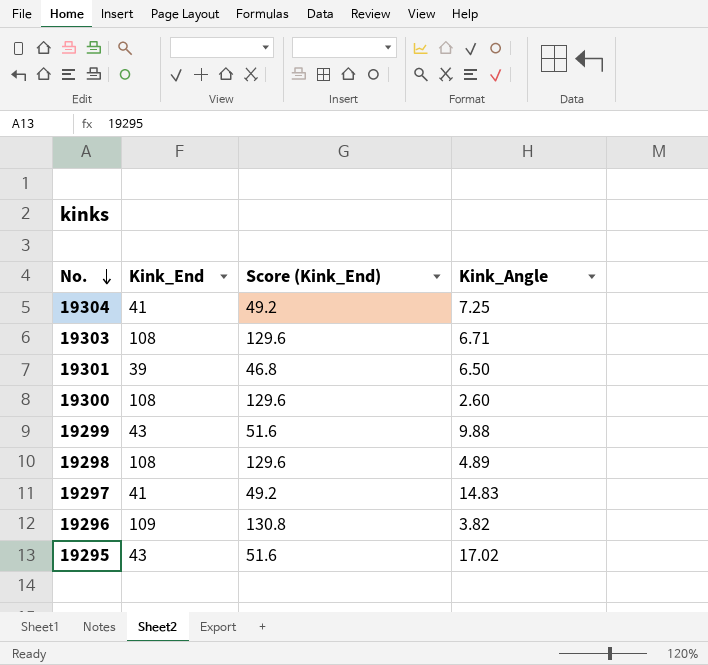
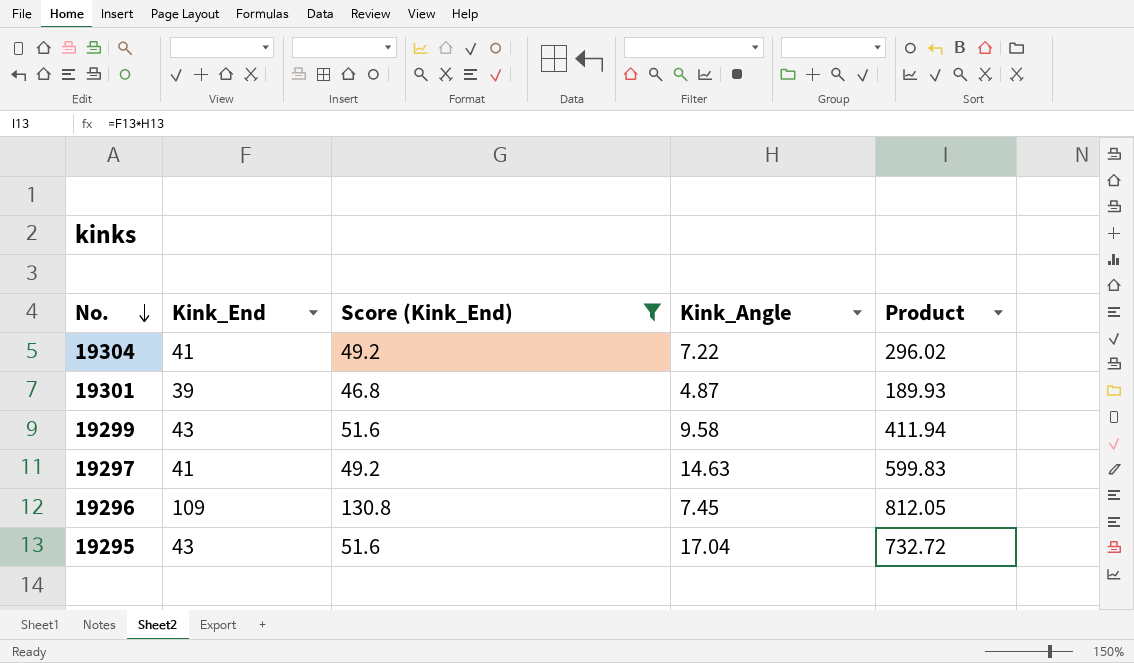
filter: none -> Score (Kink_End) != 129.6
column Product | formula: none -> [Kink_End] * [Kink_Angle]
19304 | Kink_Angle: 7.25 -> 7.22
19301 | Kink_Angle: 6.50 -> 4.87
19299 | Kink_Angle: 9.88 -> 9.58
19297 | Kink_Angle: 14.83 -> 14.63
19296 | Kink_Angle: 3.82 -> 7.45
19295 | Kink_Angle: 17.02 -> 17.04

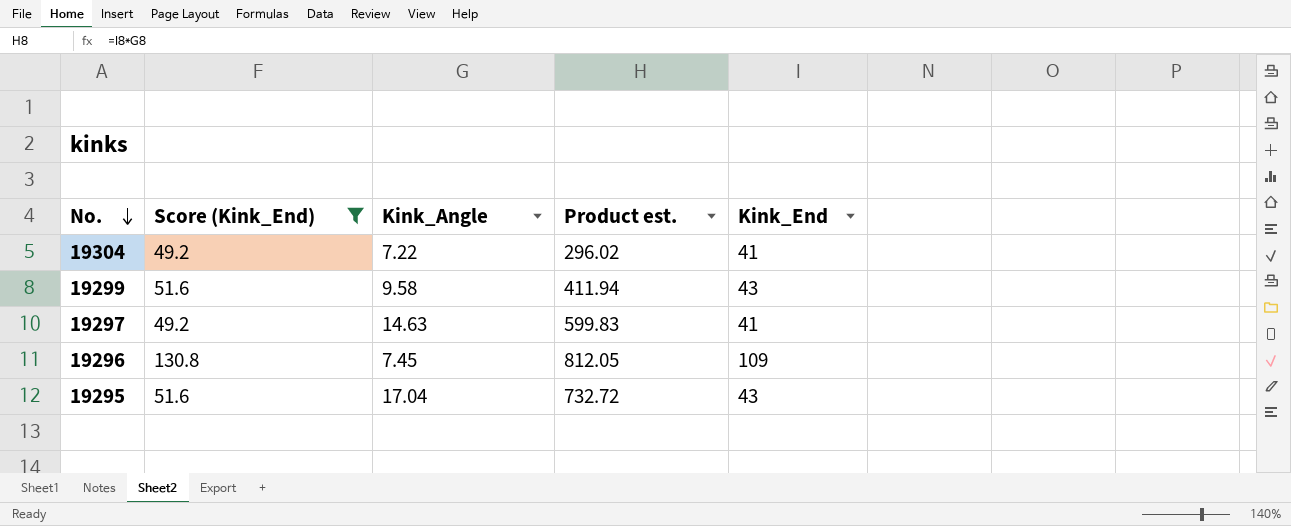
column name: Product -> Product est.
column Kink_End | position: 2 -> 5
row 19301: 39 | 46.8 | 4.87 | 189.93 -> none

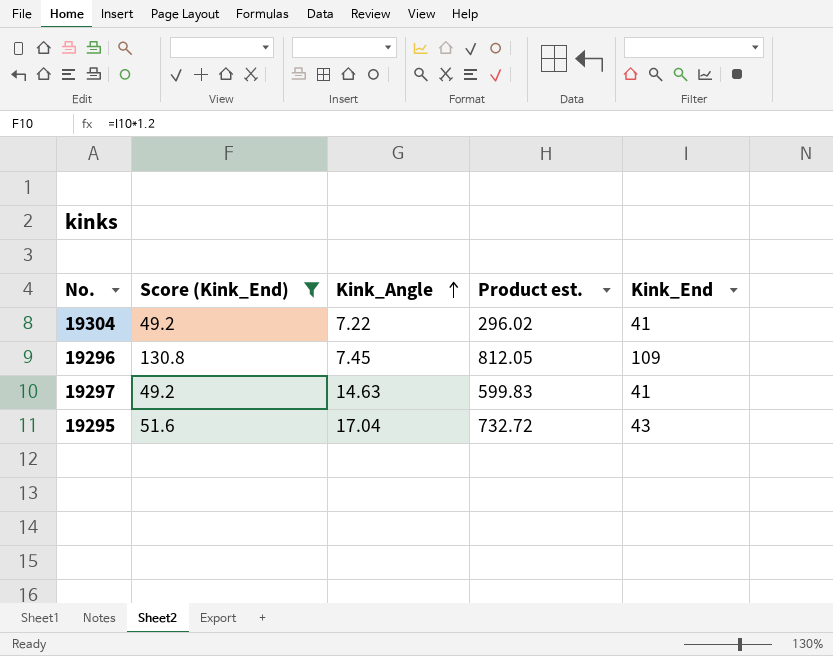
row order: No. descending -> Kink_Angle ascending
row 19299: 51.6 | 9.58 | 411.94 | 43 -> none

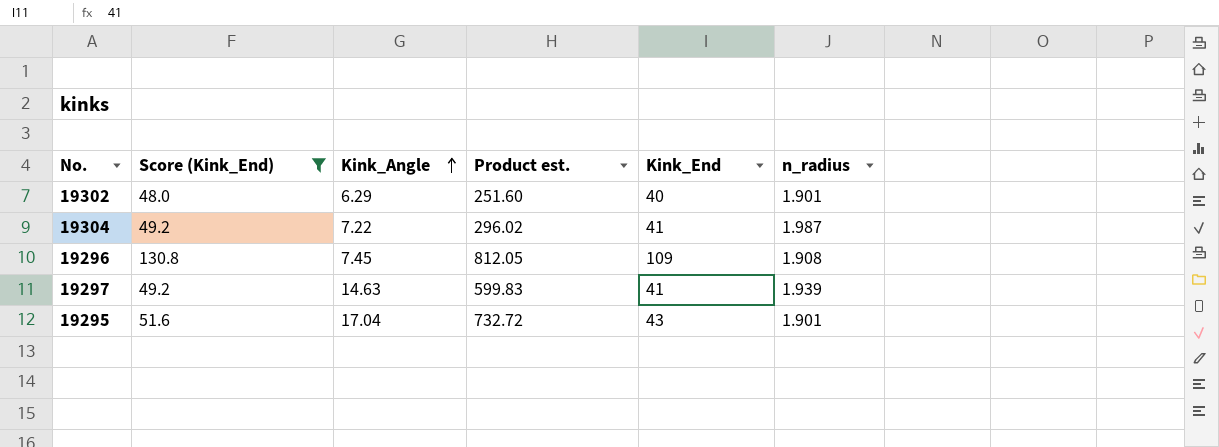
column n_radius | position: none -> 6
row 19302: none -> 48.0 | 6.29 | 251.60 | 40 | 1.901

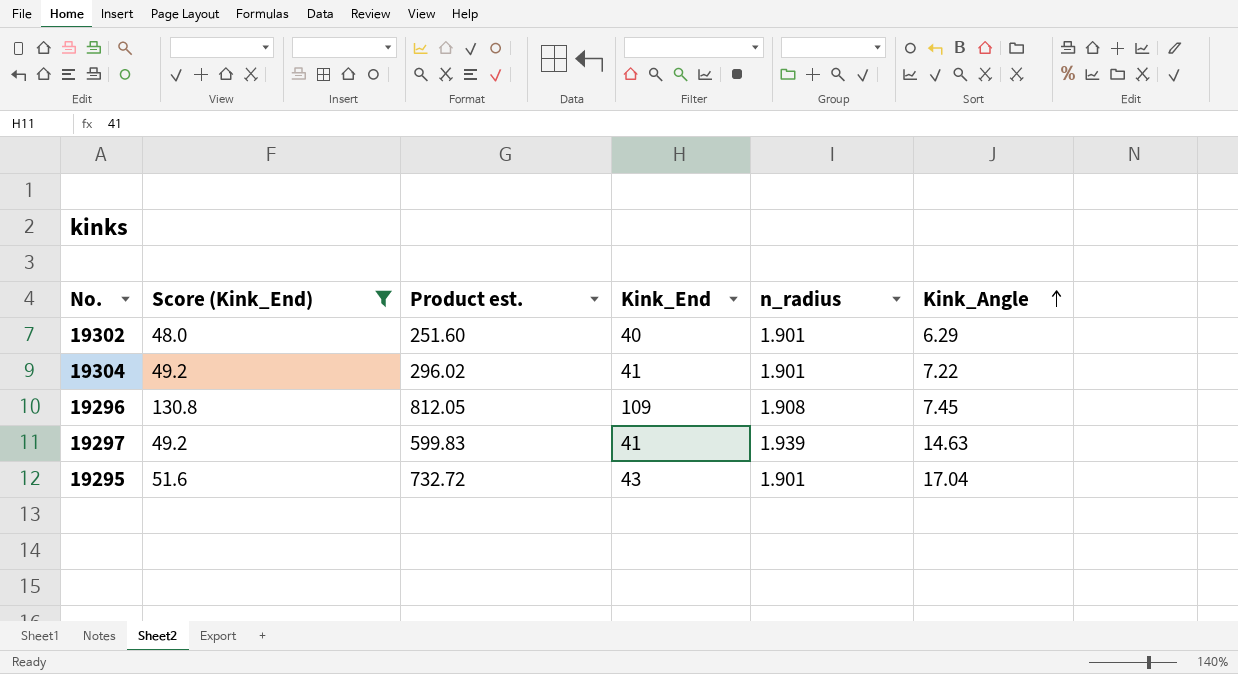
column Kink_Angle | position: 3 -> 6
19304 | n_radius: 1.987 -> 1.901

